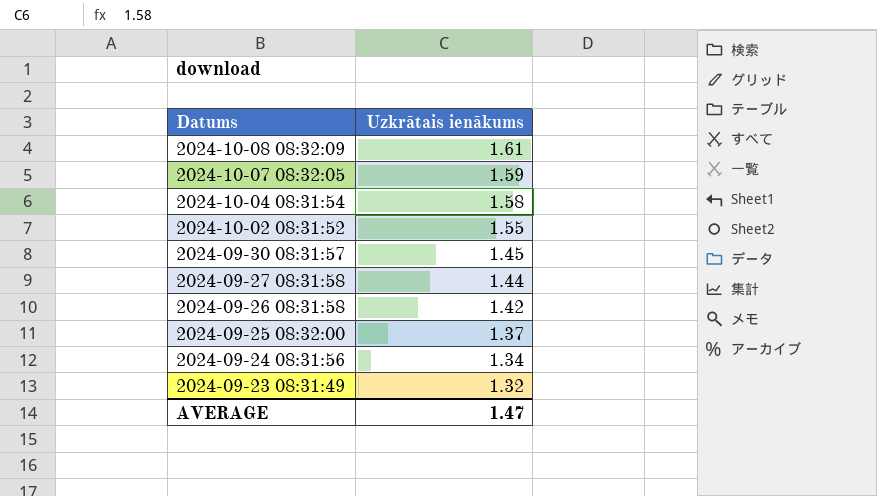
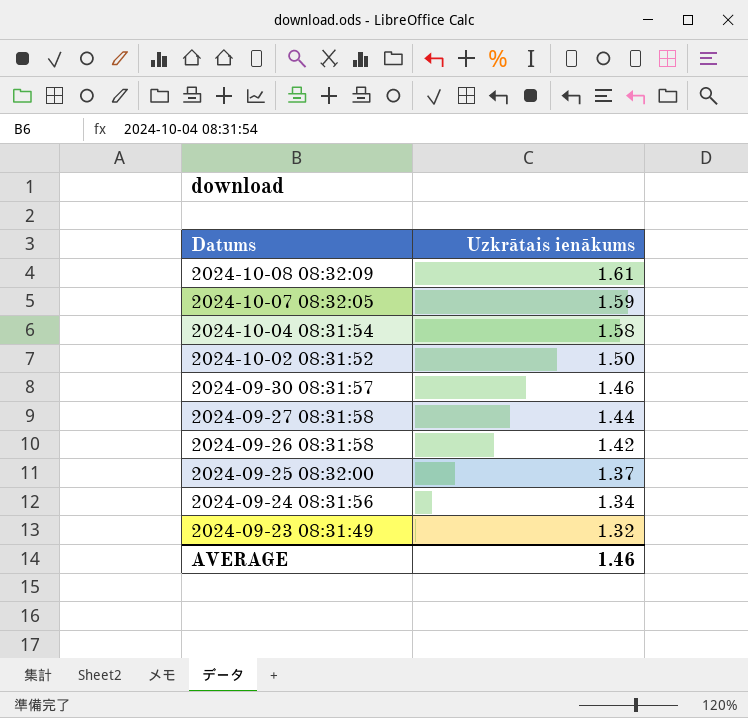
2024-10-02 08:31:52 | Uzkrātais ienākums: 1.55 -> 1.50
2024-09-30 08:31:57 | Uzkrātais ienākums: 1.45 -> 1.46
AVERAGE | Uzkrātais ienākums: 1.47 -> 1.46

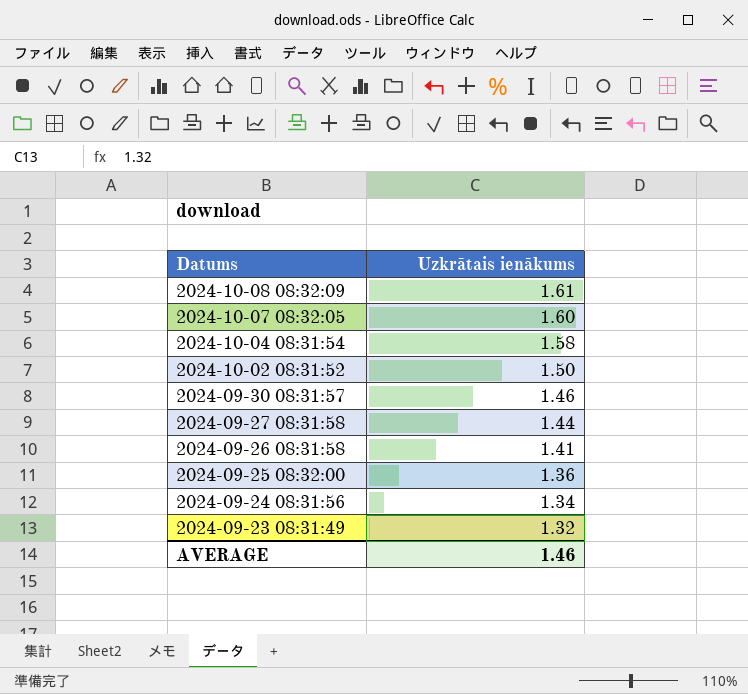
2024-10-07 08:32:05 | Uzkrātais ienākums: 1.59 -> 1.60
2024-09-26 08:31:58 | Uzkrātais ienākums: 1.42 -> 1.41
2024-09-25 08:32:00 | Uzkrātais ienākums: 1.37 -> 1.36

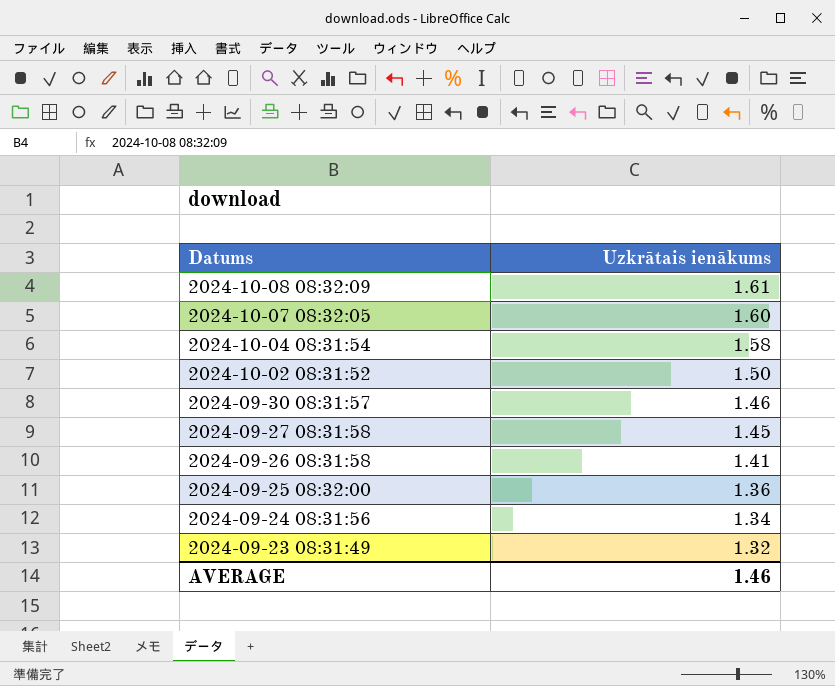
2024-09-27 08:31:58 | Uzkrātais ienākums: 1.44 -> 1.45

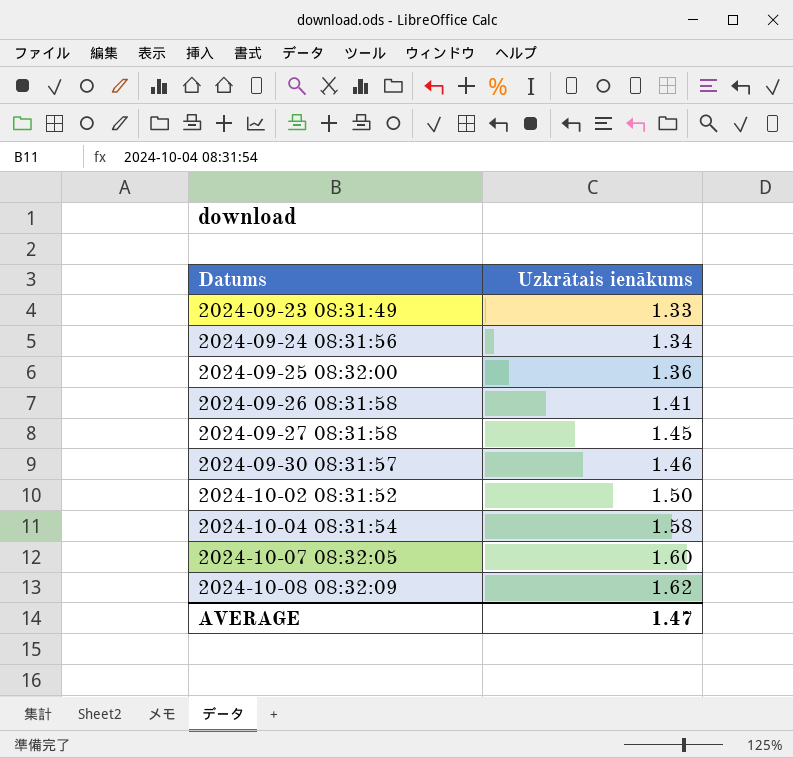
row order: Datums descending -> Datums ascending
2024-09-23 08:31:49 | Uzkrātais ienākums: 1.32 -> 1.33
2024-10-08 08:32:09 | Uzkrātais ienākums: 1.61 -> 1.62
AVERAGE | Uzkrātais ienākums: 1.46 -> 1.47

